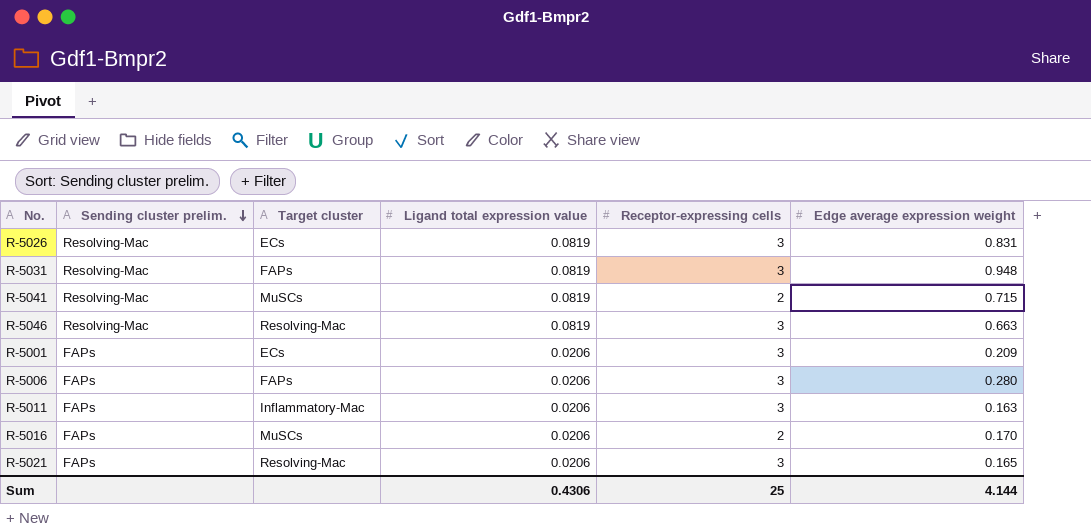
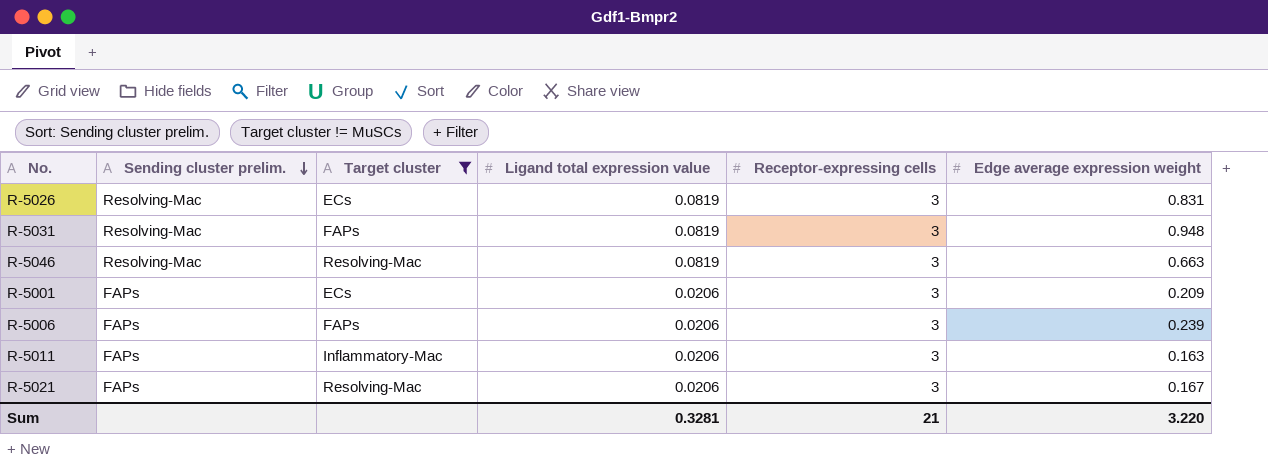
filter: none -> Target cluster != MuSCs
R-5006 | Edge average expression weight: 0.280 -> 0.239
R-5021 | Edge average expression weight: 0.165 -> 0.167
Sum | Ligand total expression value: 0.4306 -> 0.3281
Sum | Receptor-expressing cells: 25 -> 21
Sum | Edge average expression weight: 4.144 -> 3.220

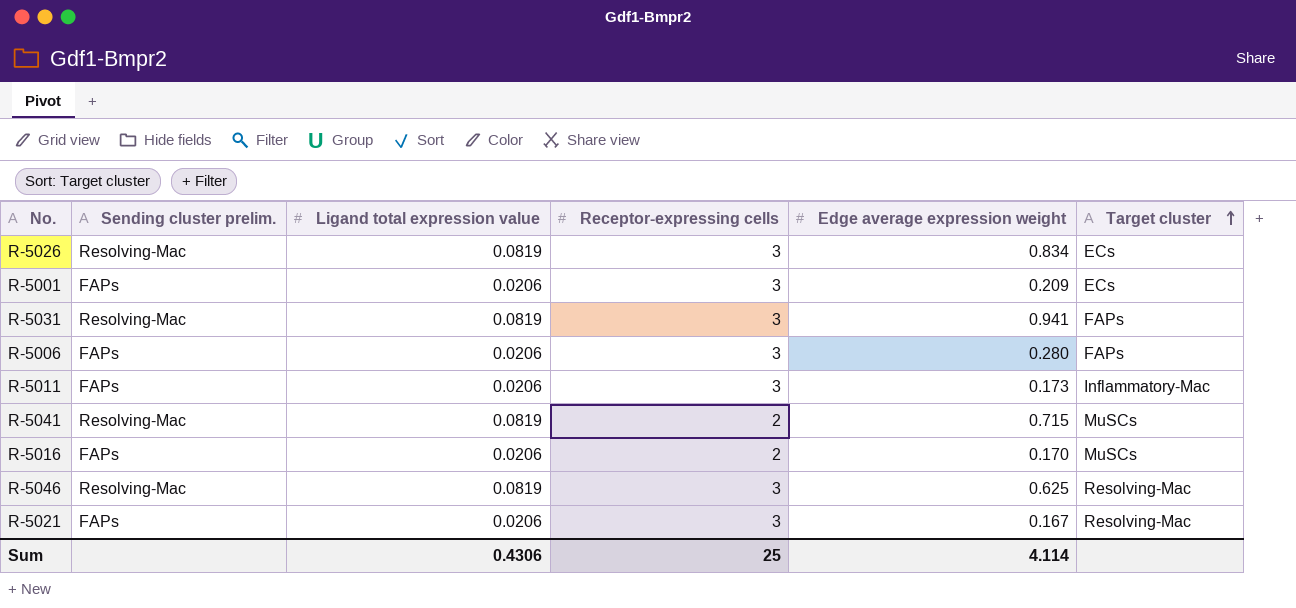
filter: Target cluster != MuSCs -> none
row order: Sending cluster prelim. descending -> Target cluster ascending
column Target cluster | position: 3 -> 6
R-5026 | Edge average expression weight: 0.831 -> 0.834
R-5031 | Edge average expression weight: 0.948 -> 0.941
R-5006 | Edge average expression weight: 0.239 -> 0.280
R-5011 | Edge average expression weight: 0.163 -> 0.173
R-5046 | Edge average expression weight: 0.663 -> 0.625
Sum | Ligand total expression value: 0.3281 -> 0.4306
Sum | Receptor-expressing cells: 21 -> 25
Sum | Edge average expression weight: 3.220 -> 4.114

